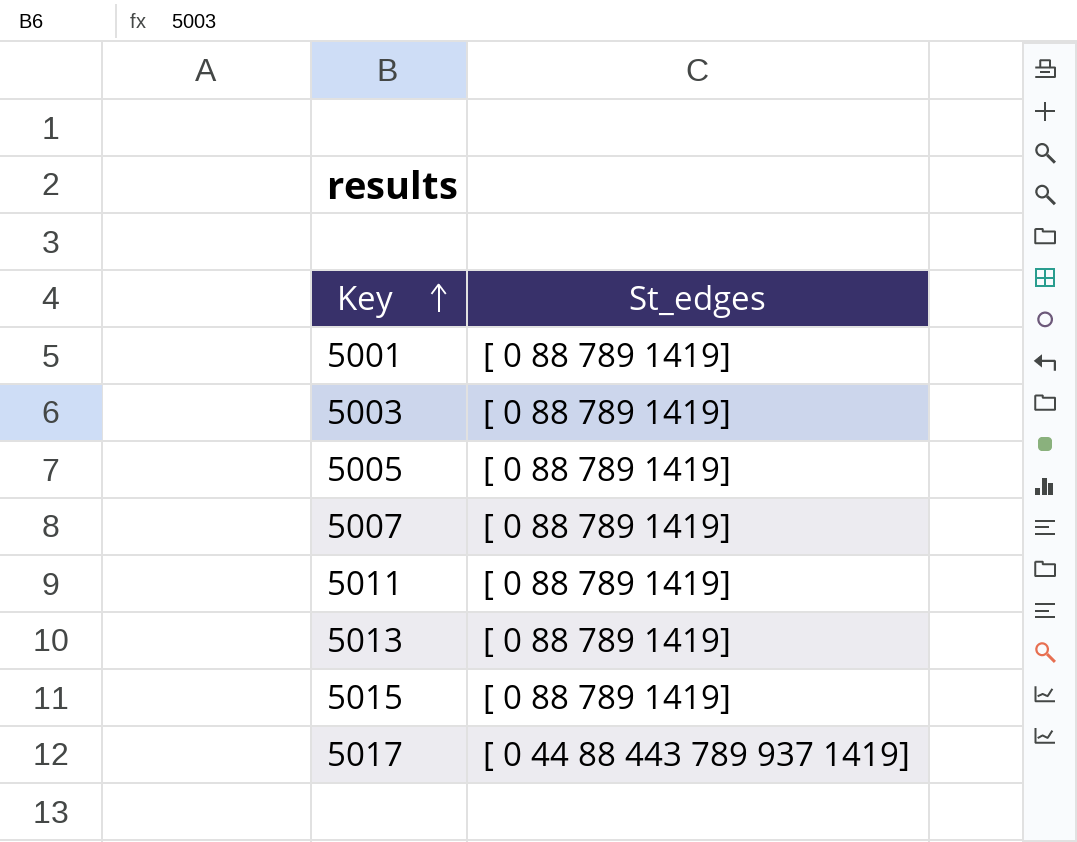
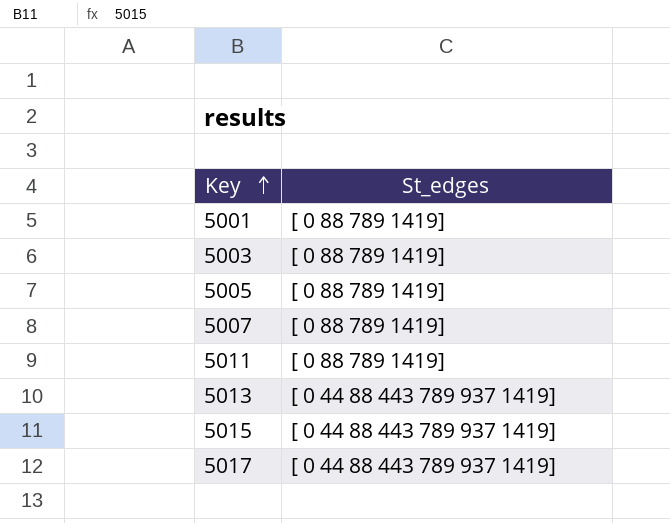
5013 | St_edges: [ 0 88 789 1419] -> [ 0 44 88 443 789 937 1419]
5015 | St_edges: [ 0 88 789 1419] -> [ 0 44 88 443 789 937 1419]

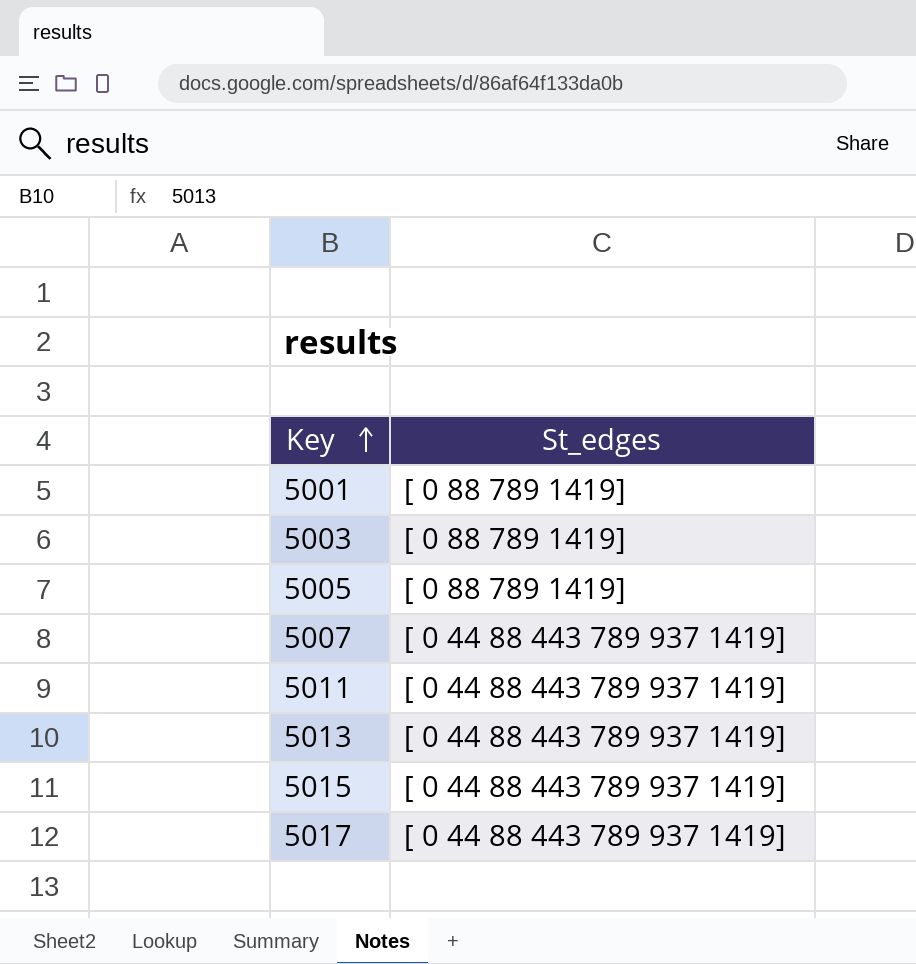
5007 | St_edges: [ 0 88 789 1419] -> [ 0 44 88 443 789 937 1419]
5011 | St_edges: [ 0 88 789 1419] -> [ 0 44 88 443 789 937 1419]

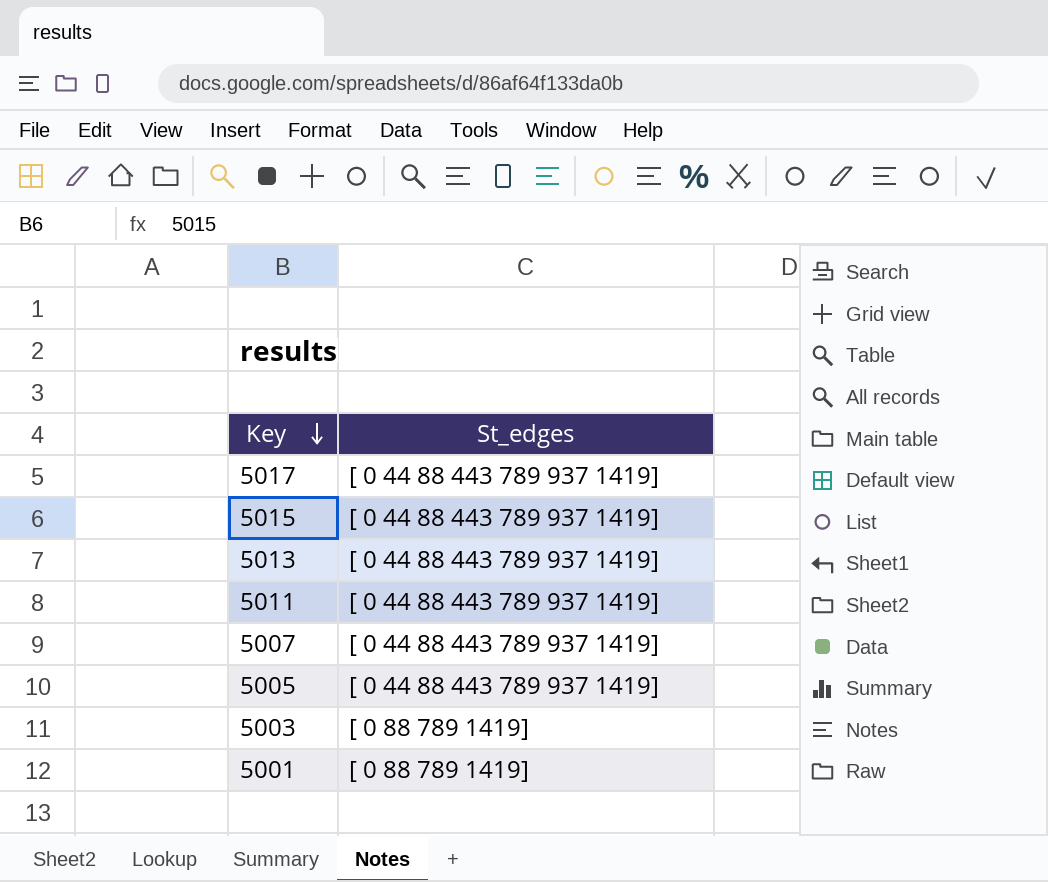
row order: Key ascending -> Key descending
5005 | St_edges: [ 0 88 789 1419] -> [ 0 44 88 443 789 937 1419]

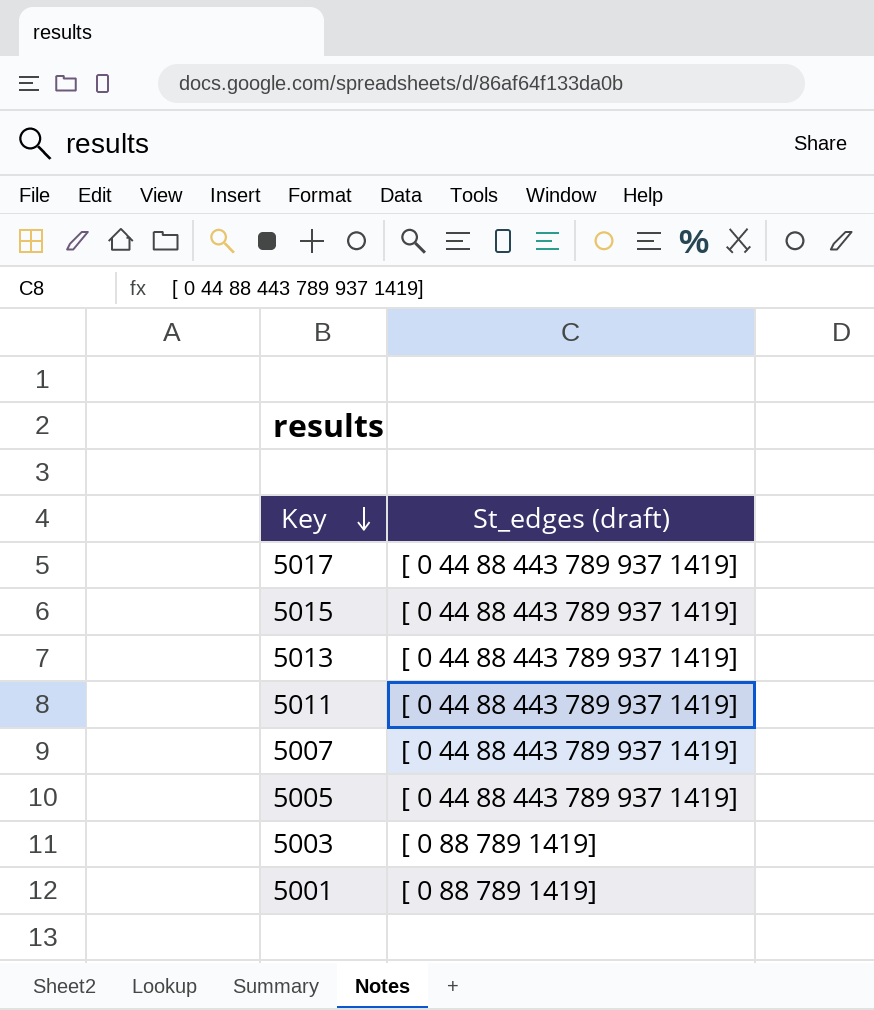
column name: St_edges -> St_edges (draft)

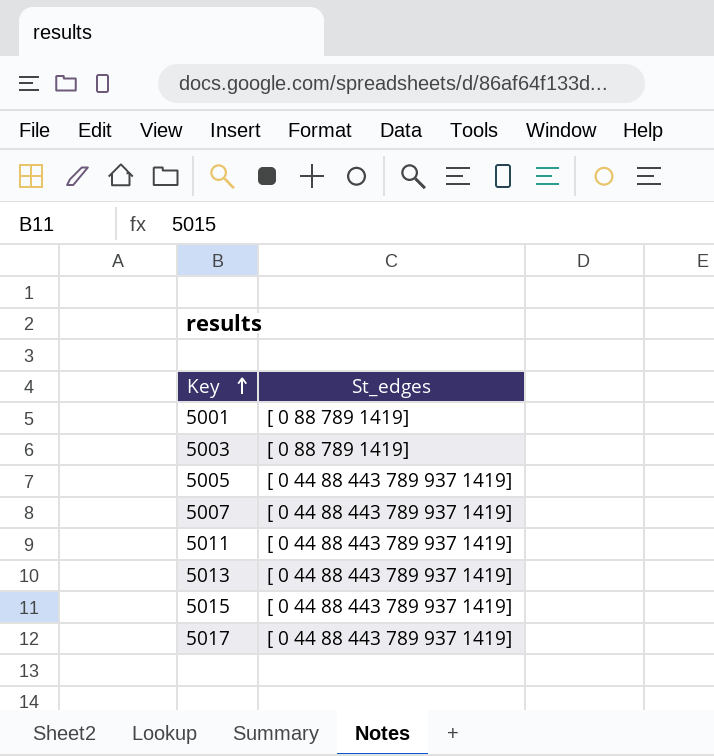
row order: Key descending -> Key ascending
column name: St_edges (draft) -> St_edges

